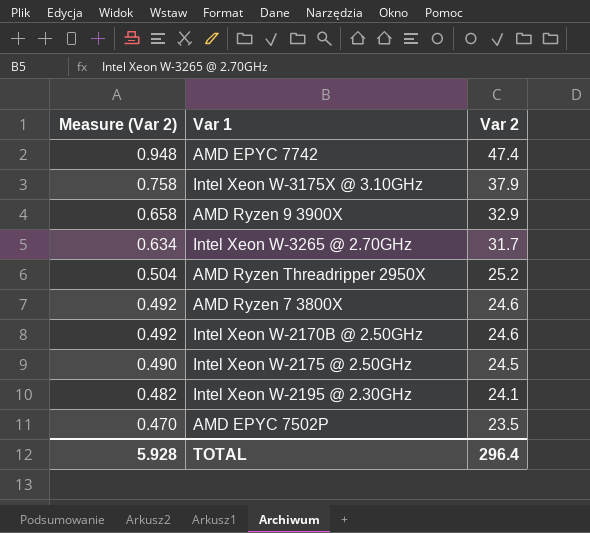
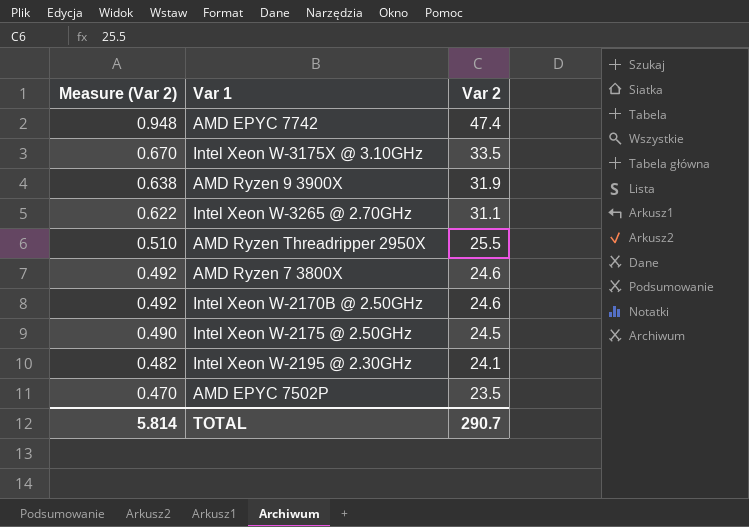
Intel Xeon W-3175X @ 3.10GHz | Measure (Var 2): 0.758 -> 0.670
Intel Xeon W-3175X @ 3.10GHz | Var 2: 37.9 -> 33.5
AMD Ryzen 9 3900X | Measure (Var 2): 0.658 -> 0.638
AMD Ryzen 9 3900X | Var 2: 32.9 -> 31.9
Intel Xeon W-3265 @ 2.70GHz | Measure (Var 2): 0.634 -> 0.622
Intel Xeon W-3265 @ 2.70GHz | Var 2: 31.7 -> 31.1
AMD Ryzen Threadripper 2950X | Measure (Var 2): 0.504 -> 0.510
AMD Ryzen Threadripper 2950X | Var 2: 25.2 -> 25.5
TOTAL | Measure (Var 2): 5.928 -> 5.814
TOTAL | Var 2: 296.4 -> 290.7

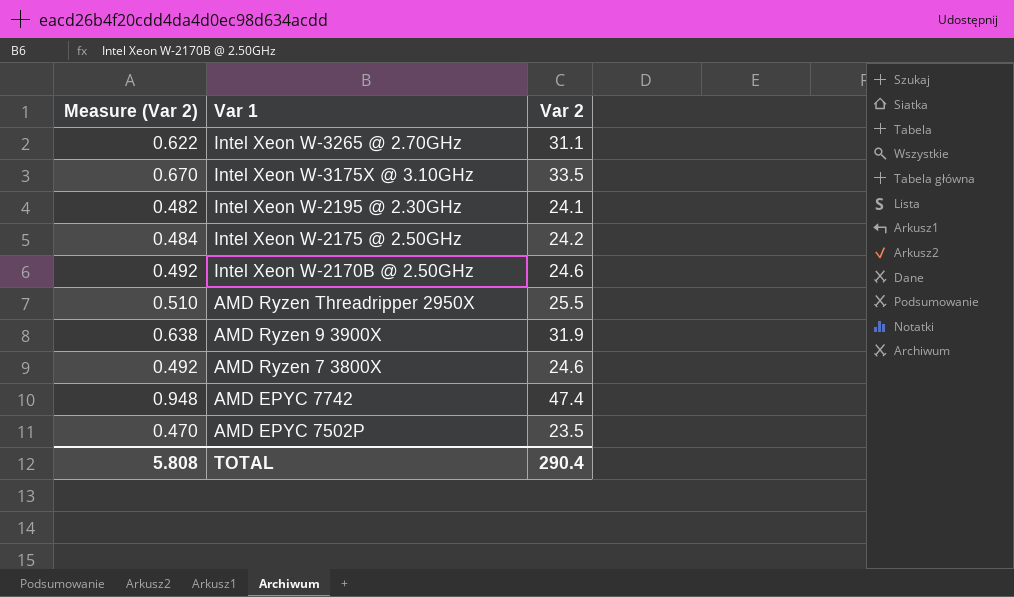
row order: Measure (Var 2) descending -> Var 1 descending
Intel Xeon W-2175 @ 2.50GHz | Measure (Var 2): 0.490 -> 0.484
Intel Xeon W-2175 @ 2.50GHz | Var 2: 24.5 -> 24.2
TOTAL | Measure (Var 2): 5.814 -> 5.808
TOTAL | Var 2: 290.7 -> 290.4

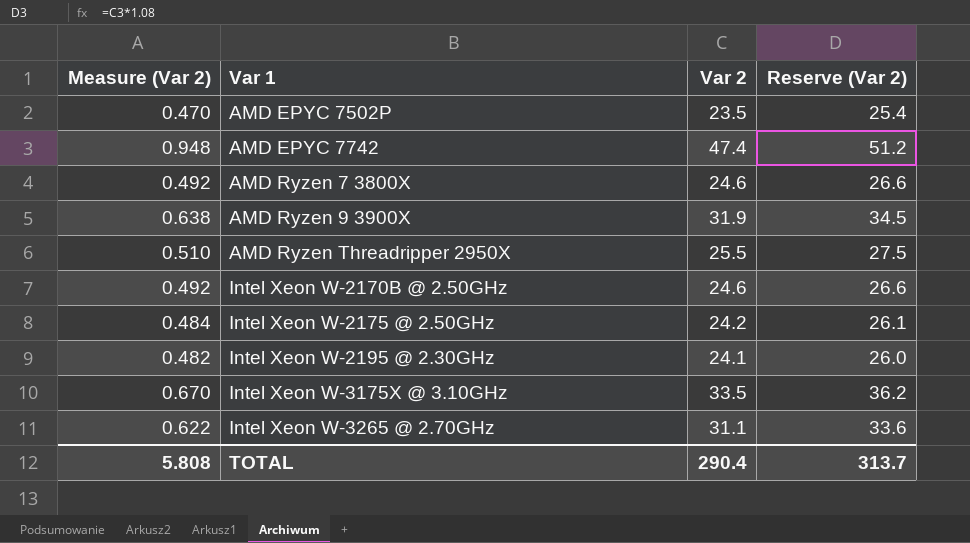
row order: Var 1 descending -> Var 1 ascending
column Reserve (Var 2) | formula: none -> [Var 2] * 1.08

